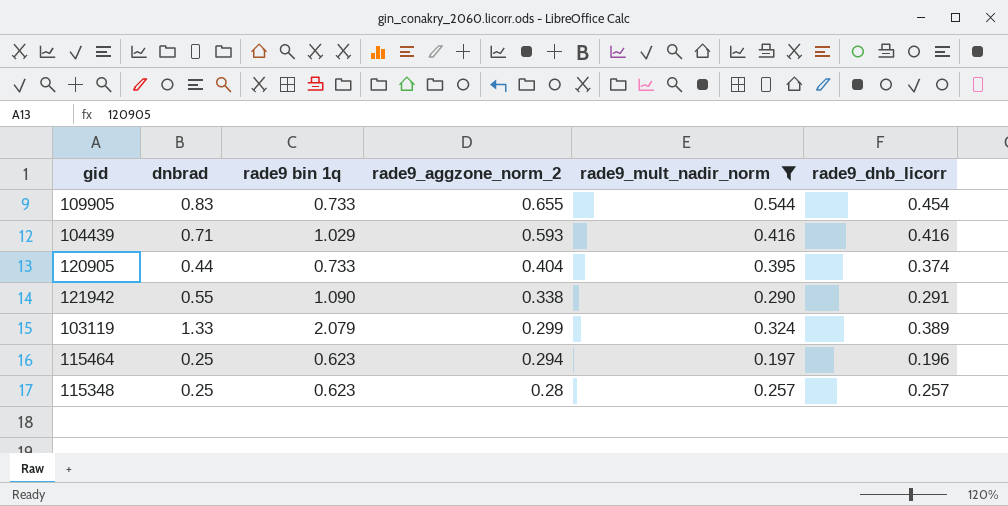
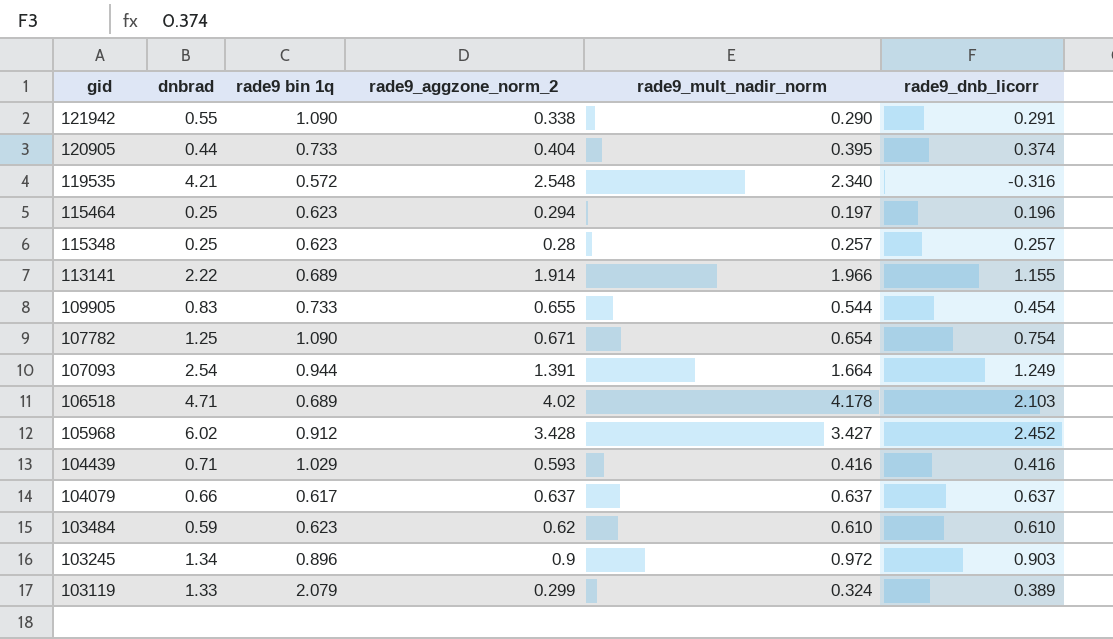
filter: rade9_mult_nadir_norm <= 0.544 -> none
row order: rade9_aggzone_norm_2 descending -> gid descending

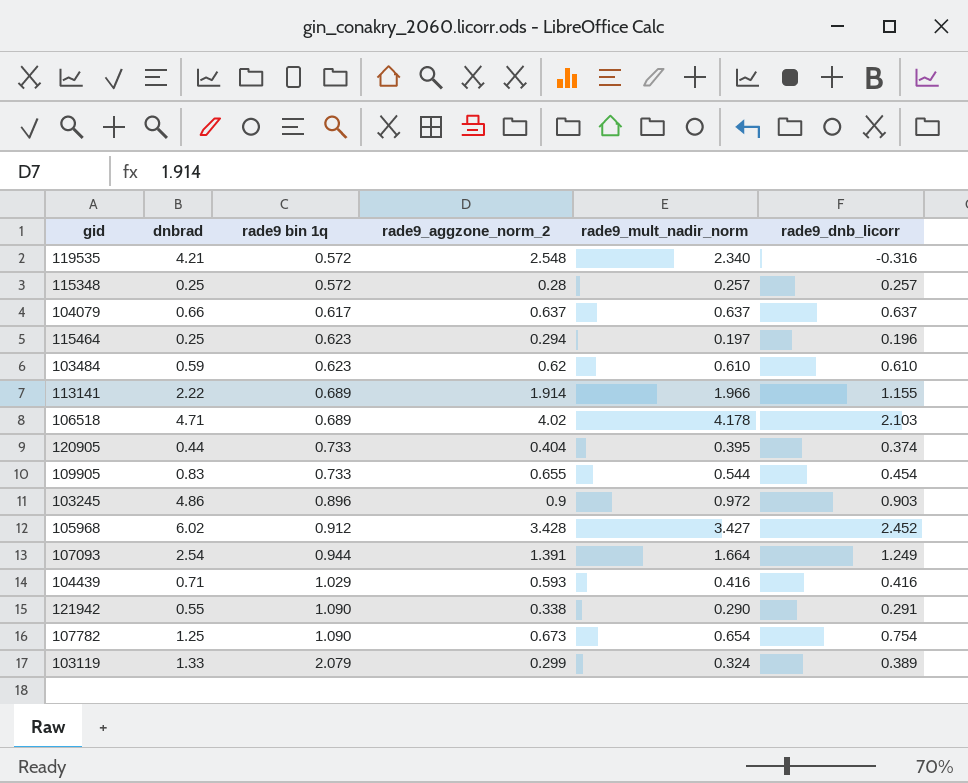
row order: gid descending -> rade9 bin 1q ascending
115348 | rade9 bin 1q: 0.623 -> 0.572
103245 | dnbrad: 1.34 -> 4.86
107782 | rade9_aggzone_norm_2: 0.671 -> 0.673

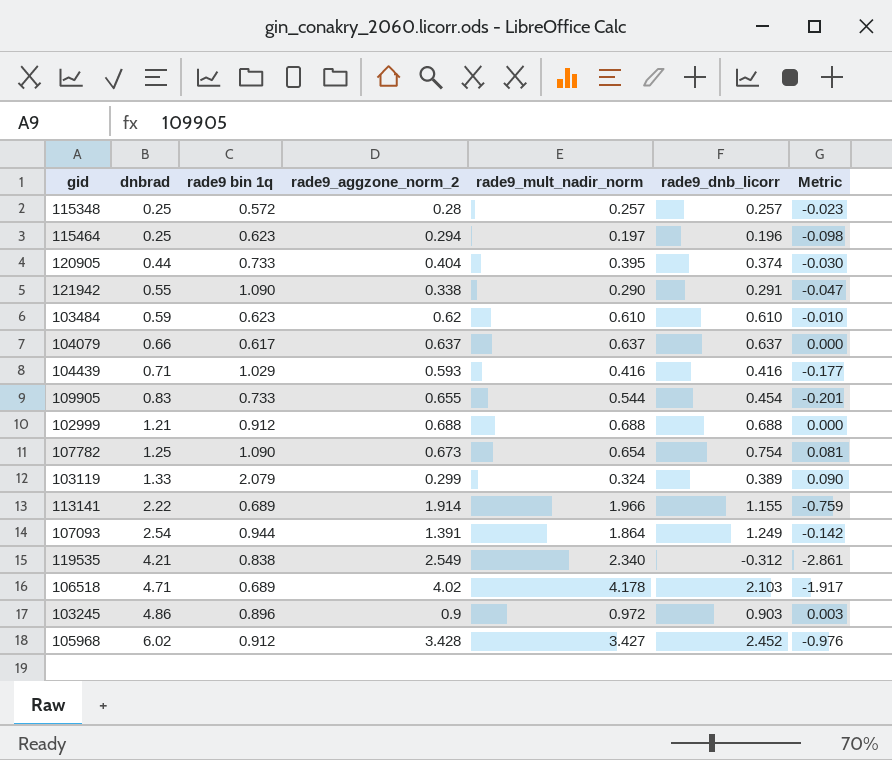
row order: rade9 bin 1q ascending -> dnbrad ascending
column Metric | formula: none -> [rade9_dnb_licorr] - [rade9_aggzone_norm_2]
row 102999: none -> 1.21 | 0.912 | 0.688 | 0.688 | 0.688 | 0.000
107093 | rade9_mult_nadir_norm: 1.664 -> 1.864
119535 | rade9 bin 1q: 0.572 -> 0.838
119535 | rade9_aggzone_norm_2: 2.548 -> 2.549
119535 | rade9_dnb_licorr: -0.316 -> -0.312

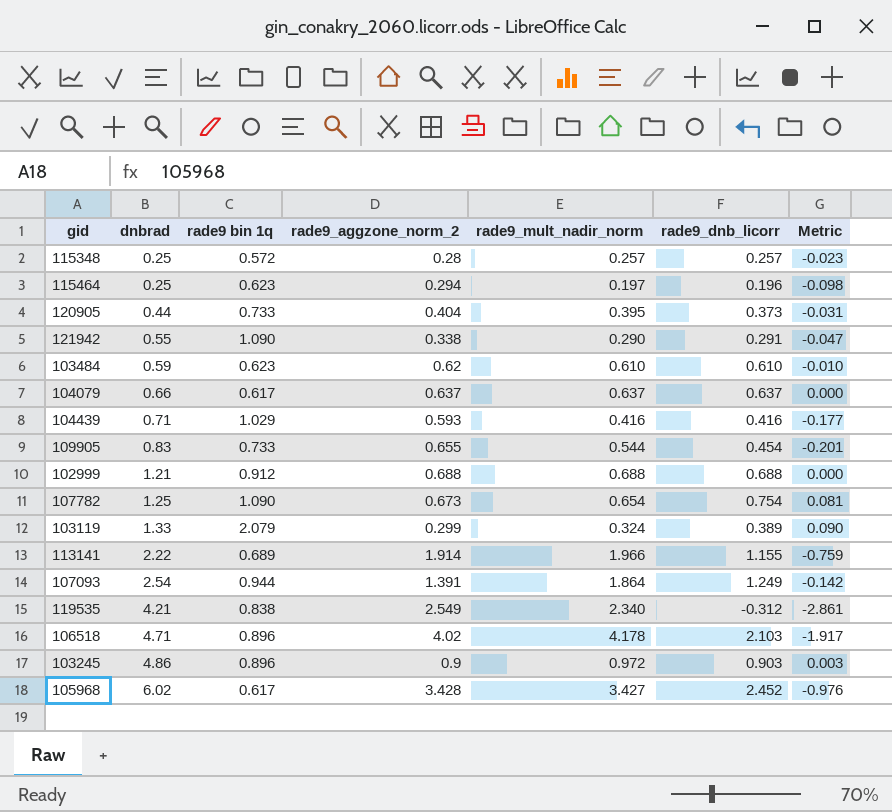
120905 | rade9_dnb_licorr: 0.374 -> 0.373
120905 | Metric: -0.030 -> -0.031
106518 | rade9 bin 1q: 0.689 -> 0.896
105968 | rade9 bin 1q: 0.912 -> 0.617

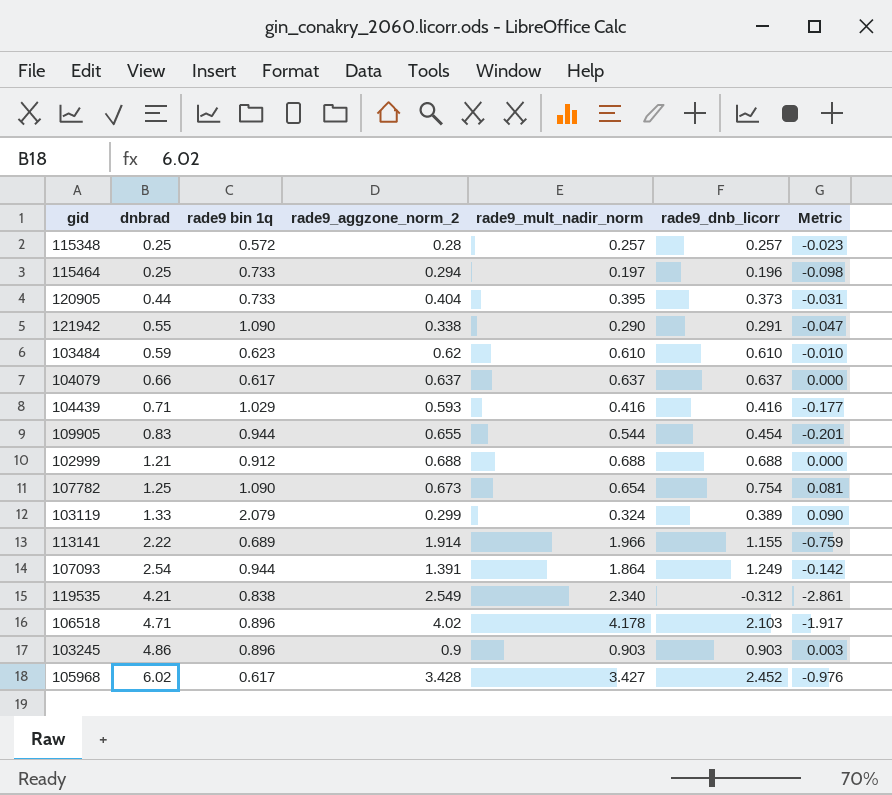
115464 | rade9 bin 1q: 0.623 -> 0.733
109905 | rade9 bin 1q: 0.733 -> 0.944
103245 | rade9_mult_nadir_norm: 0.972 -> 0.903

